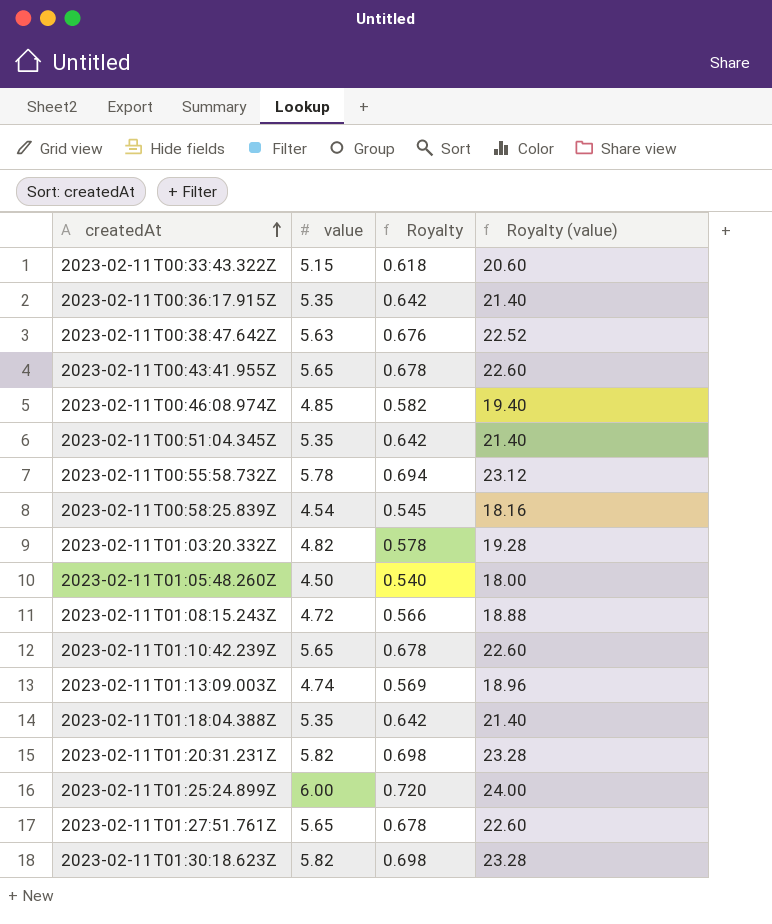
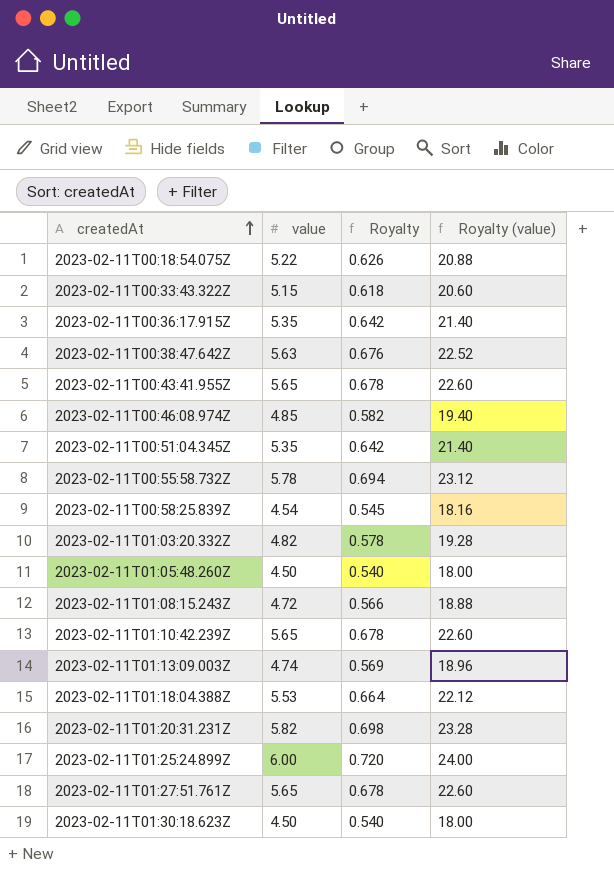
row 2023-02-11T00:18:54.075Z: none -> 5.22 | 0.626 | 20.88
2023-02-11T01:18:04.388Z | value: 5.35 -> 5.53
2023-02-11T01:18:04.388Z | Royalty: 0.642 -> 0.664
2023-02-11T01:18:04.388Z | Royalty (value): 21.40 -> 22.12
2023-02-11T01:30:18.623Z | value: 5.82 -> 4.50
2023-02-11T01:30:18.623Z | Royalty: 0.698 -> 0.540
2023-02-11T01:30:18.623Z | Royalty (value): 23.28 -> 18.00

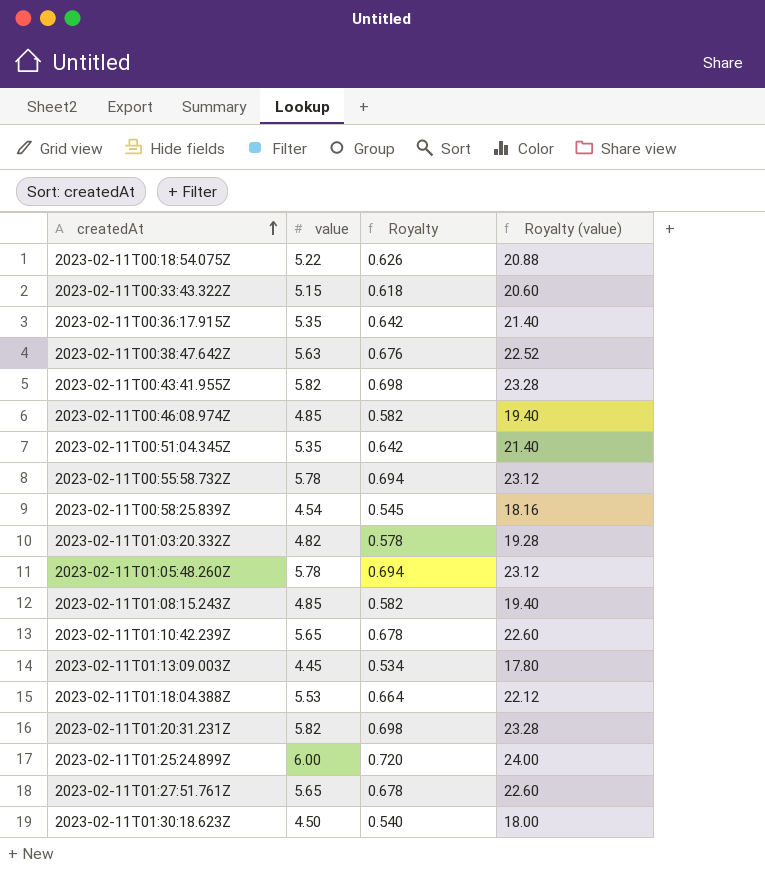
2023-02-11T00:43:41.955Z | value: 5.65 -> 5.82
2023-02-11T00:43:41.955Z | Royalty: 0.678 -> 0.698
2023-02-11T00:43:41.955Z | Royalty (value): 22.60 -> 23.28
2023-02-11T01:05:48.260Z | value: 4.50 -> 5.78
2023-02-11T01:05:48.260Z | Royalty: 0.540 -> 0.694
2023-02-11T01:05:48.260Z | Royalty (value): 18.00 -> 23.12
2023-02-11T01:08:15.243Z | value: 4.72 -> 4.85
2023-02-11T01:08:15.243Z | Royalty: 0.566 -> 0.582
2023-02-11T01:08:15.243Z | Royalty (value): 18.88 -> 19.40
2023-02-11T01:13:09.003Z | value: 4.74 -> 4.45
2023-02-11T01:13:09.003Z | Royalty: 0.569 -> 0.534
2023-02-11T01:13:09.003Z | Royalty (value): 18.96 -> 17.80

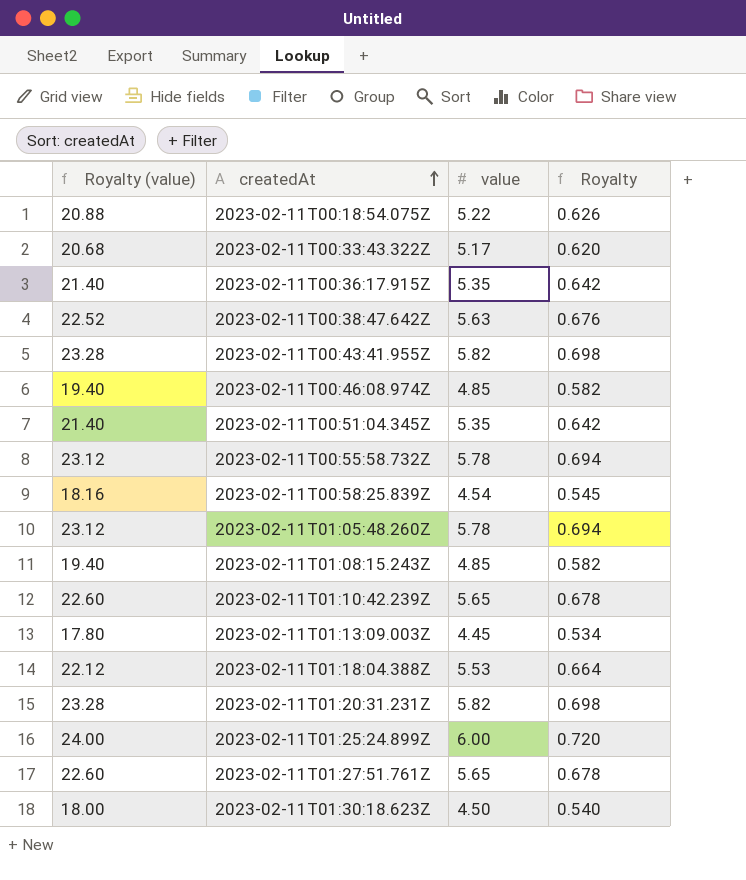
column Royalty (value) | position: 4 -> 1
row 2023-02-11T01:03:20.332Z: 4.82 | 0.578 | 19.28 -> none
2023-02-11T00:33:43.322Z | Royalty (value): 20.60 -> 20.68
2023-02-11T00:33:43.322Z | value: 5.15 -> 5.17
2023-02-11T00:33:43.322Z | Royalty: 0.618 -> 0.620

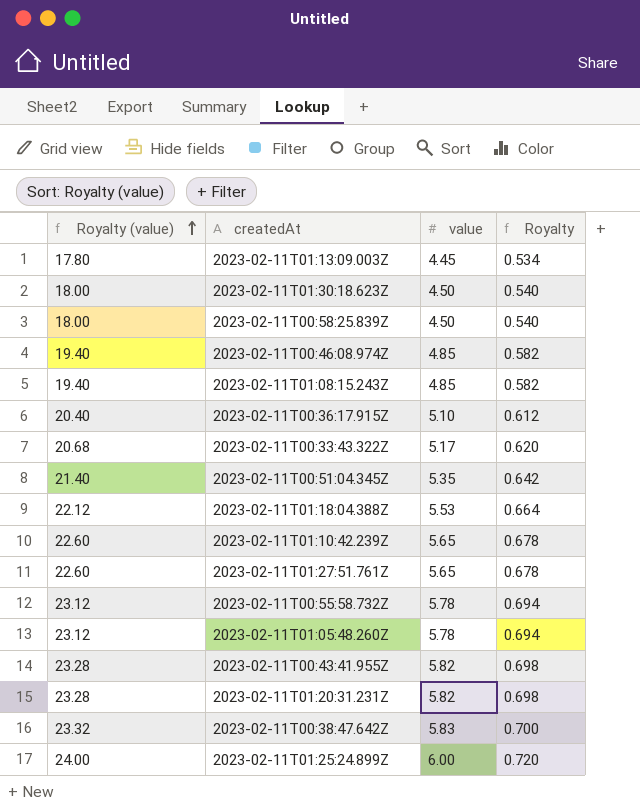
row order: createdAt ascending -> Royalty (value) ascending
row 2023-02-11T00:18:54.075Z: 20.88 | 5.22 | 0.626 -> none
2023-02-11T00:58:25.839Z | Royalty (value): 18.16 -> 18.00
2023-02-11T00:58:25.839Z | value: 4.54 -> 4.50
2023-02-11T00:58:25.839Z | Royalty: 0.545 -> 0.540
2023-02-11T00:36:17.915Z | Royalty (value): 21.40 -> 20.40
2023-02-11T00:36:17.915Z | value: 5.35 -> 5.10
2023-02-11T00:36:17.915Z | Royalty: 0.642 -> 0.612
2023-02-11T00:38:47.642Z | Royalty (value): 22.52 -> 23.32
2023-02-11T00:38:47.642Z | value: 5.63 -> 5.83
2023-02-11T00:38:47.642Z | Royalty: 0.676 -> 0.700

